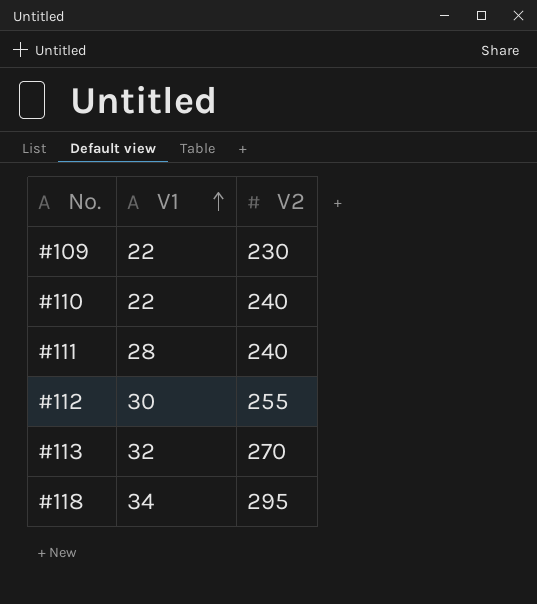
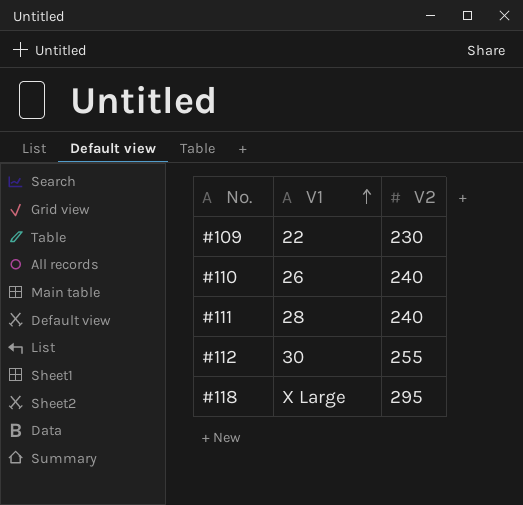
row #113: 32 | 270 -> none
#110 | V1: 22 -> 26
#118 | V1: 34 -> X Large

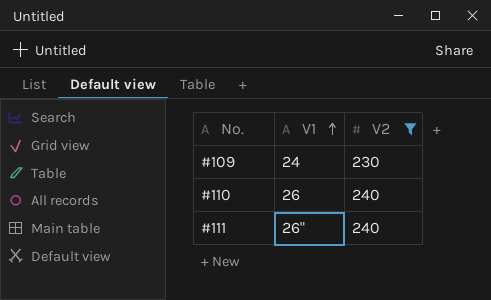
filter: none -> V2 <= 240
#109 | V1: 22 -> 24
#111 | V1: 28 -> 26"

